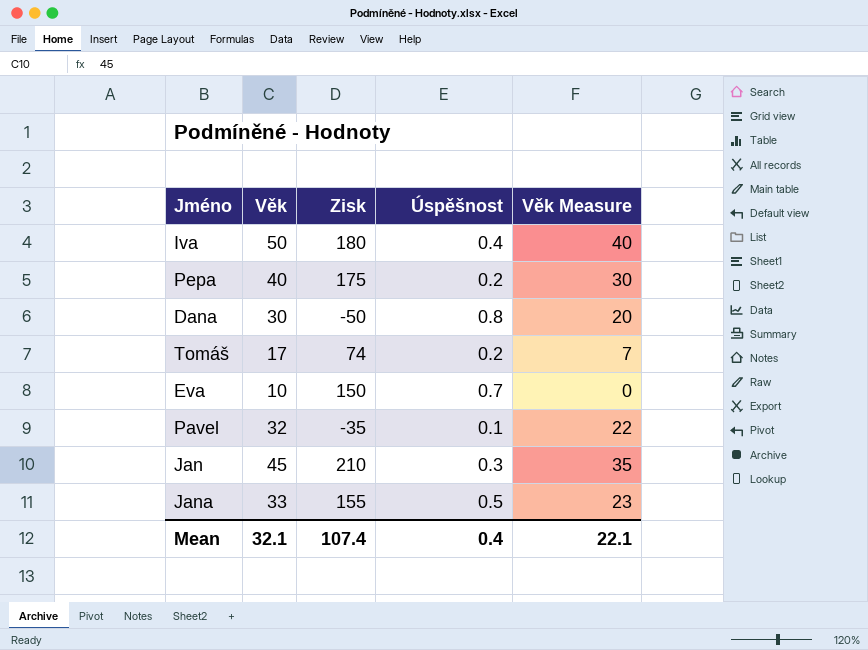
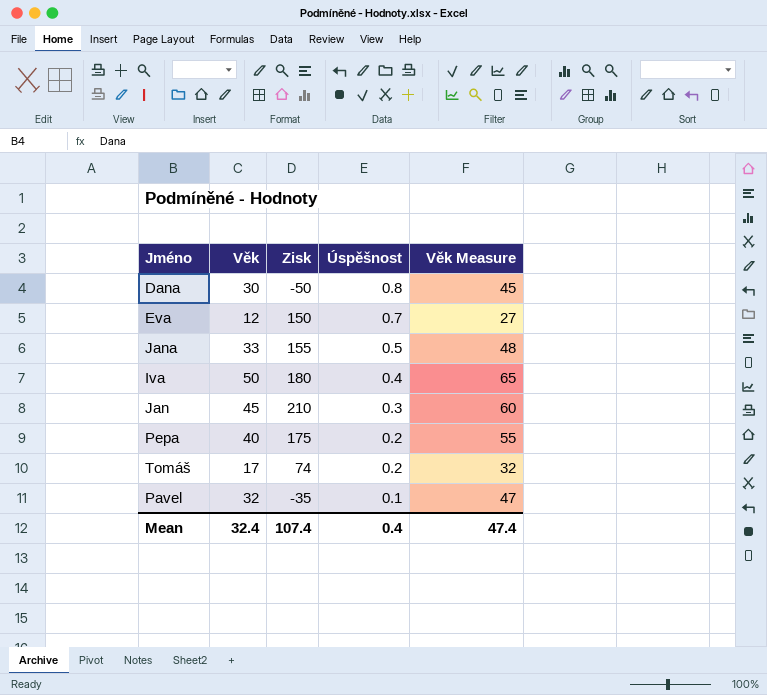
row order: none -> Úspěšnost descending
column Věk Measure | formula: [Věk] - 10 -> [Věk] + 15
Eva | Věk: 10 -> 12
Mean | Věk: 32.1 -> 32.4
Mean | Věk Measure: 22.1 -> 47.4

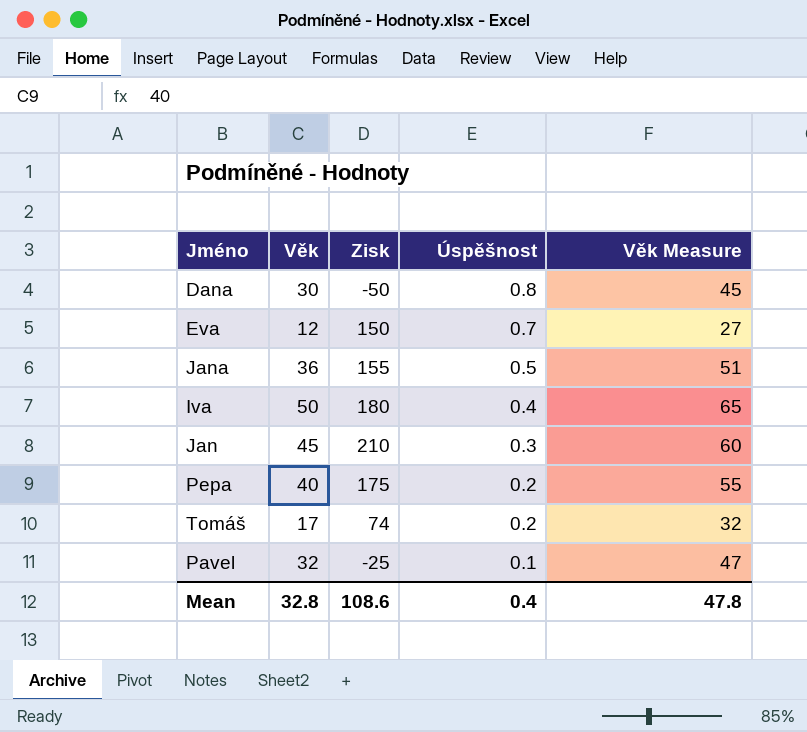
Jana | Věk: 33 -> 36
Jana | Věk Measure: 48 -> 51
Pavel | Zisk: -35 -> -25
Mean | Věk: 32.4 -> 32.8
Mean | Zisk: 107.4 -> 108.6
Mean | Věk Measure: 47.4 -> 47.8

